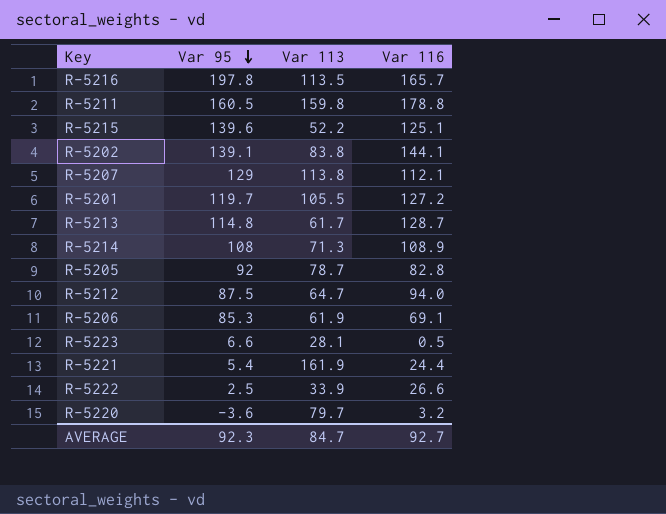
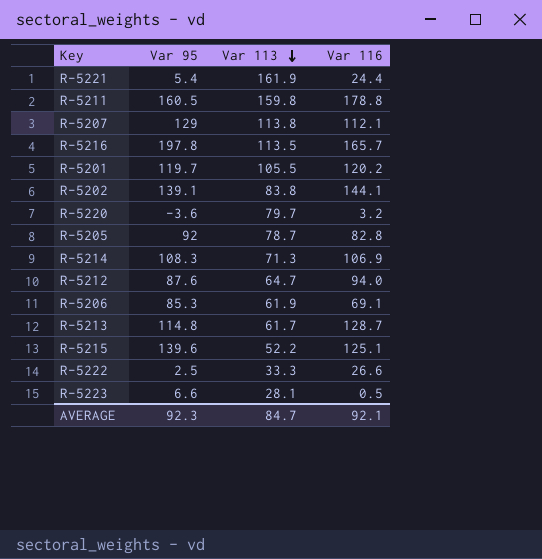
row order: Var 95 descending -> Var 113 descending
R-5201 | Var 116: 127.2 -> 120.2
R-5214 | Var 95: 108 -> 108.3
R-5214 | Var 116: 108.9 -> 106.9
R-5212 | Var 95: 87.5 -> 87.6
R-5222 | Var 113: 33.9 -> 33.3
AVERAGE | Var 116: 92.7 -> 92.1

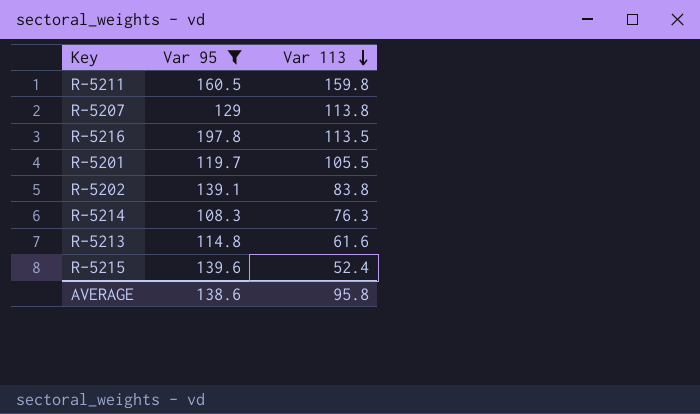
filter: none -> Var 95 >= 108.3
column Var 116 | position: 4 -> none
R-5214 | Var 113: 71.3 -> 76.3
R-5213 | Var 113: 61.7 -> 61.6
R-5215 | Var 113: 52.2 -> 52.4
AVERAGE | Var 95: 92.3 -> 138.6
AVERAGE | Var 113: 84.7 -> 95.8

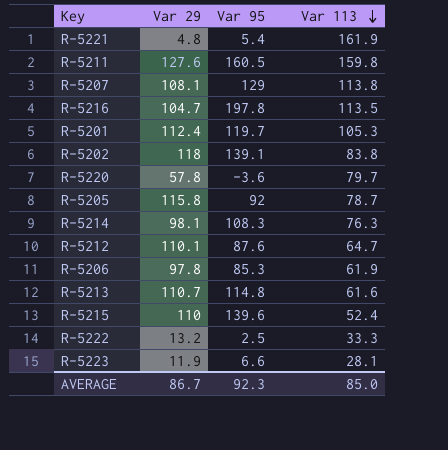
filter: Var 95 >= 108.3 -> none
column Var 29 | position: none -> 2
R-5201 | Var 113: 105.5 -> 105.3
AVERAGE | Var 95: 138.6 -> 92.3
AVERAGE | Var 113: 95.8 -> 85.0

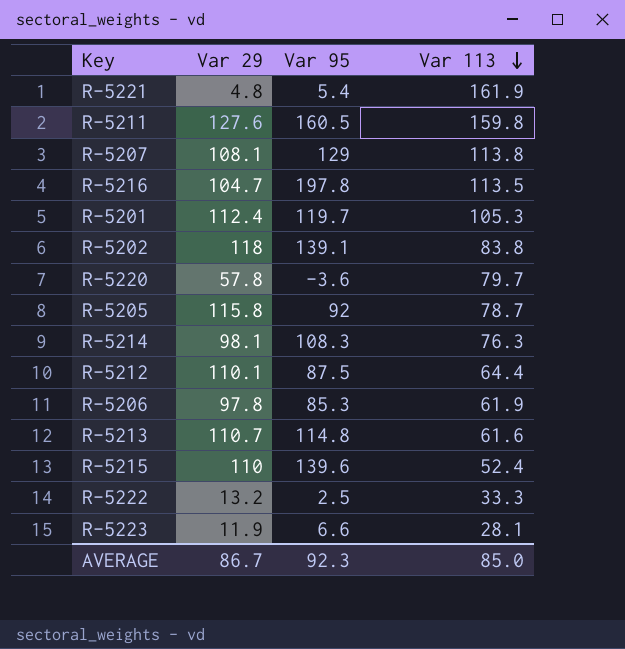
R-5212 | Var 95: 87.6 -> 87.5
R-5212 | Var 113: 64.7 -> 64.4

